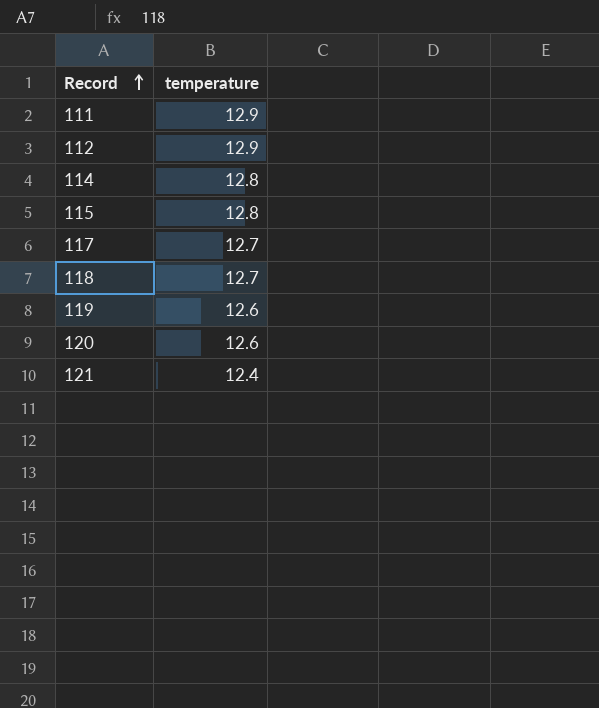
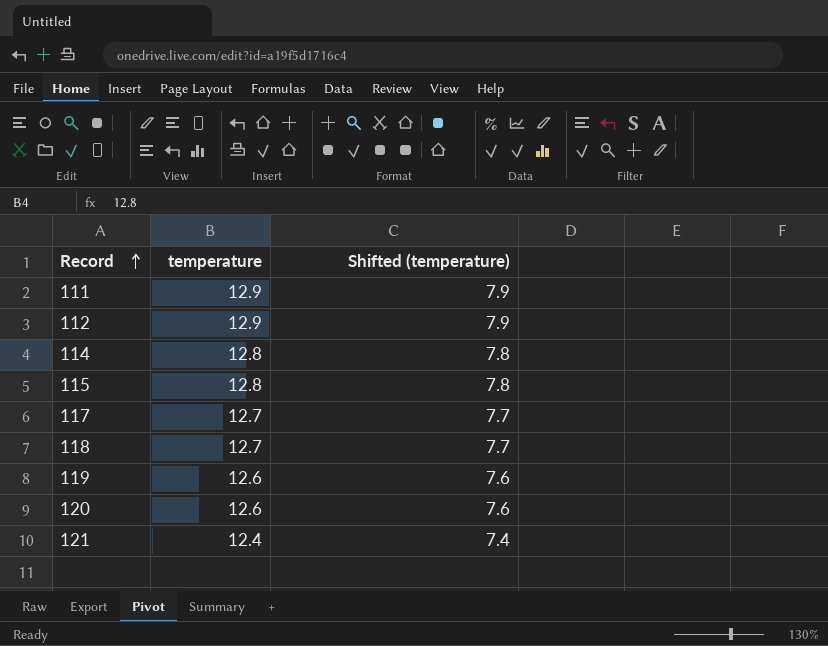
column Shifted (temperature) | formula: none -> [temperature] - 5

